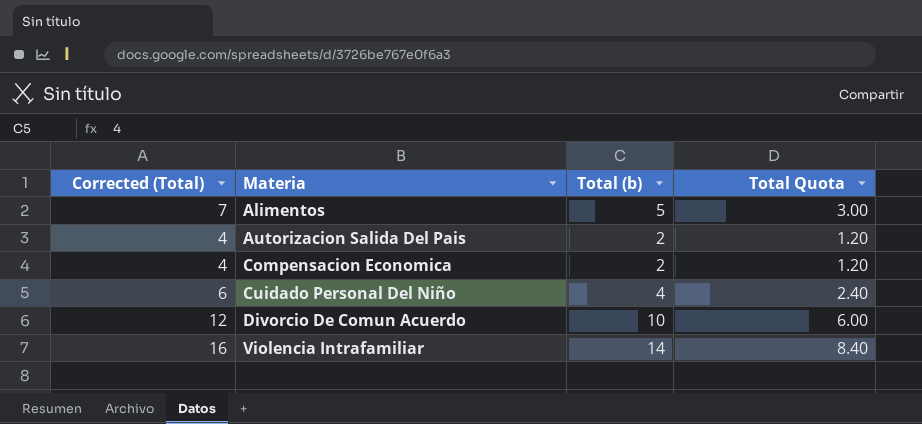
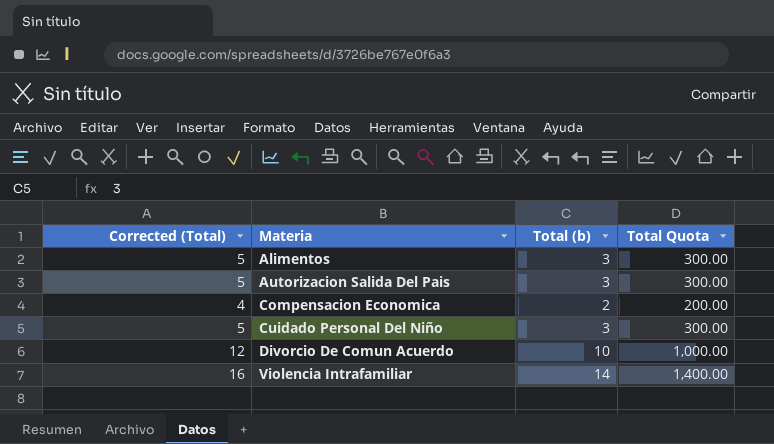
column Total Quota | formula: [Total (b)] * 0.6 -> [Total (b)] * 100
Alimentos | Corrected (Total): 7 -> 5
Alimentos | Total (b): 5 -> 3
Autorizacion Salida Del Pais | Corrected (Total): 4 -> 5
Autorizacion Salida Del Pais | Total (b): 2 -> 3
Cuidado Personal Del Niño | Corrected (Total): 6 -> 5
Cuidado Personal Del Niño | Total (b): 4 -> 3

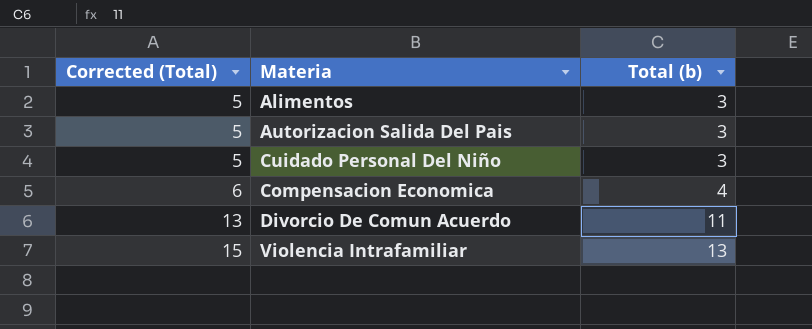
row order: Materia ascending -> Corrected (Total) ascending
column Total Quota | formula: [Total (b)] * 100 -> none
Compensacion Economica | Corrected (Total): 4 -> 6
Compensacion Economica | Total (b): 2 -> 4
Divorcio De Comun Acuerdo | Corrected (Total): 12 -> 13
Divorcio De Comun Acuerdo | Total (b): 10 -> 11
Violencia Intrafamiliar | Corrected (Total): 16 -> 15
Violencia Intrafamiliar | Total (b): 14 -> 13

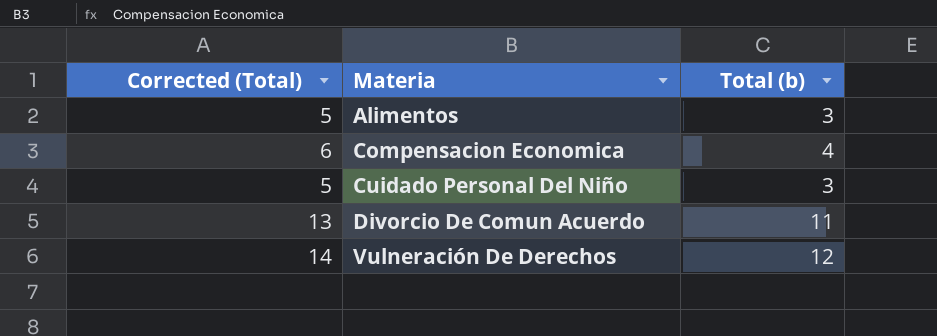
row order: Corrected (Total) ascending -> Materia ascending
row Autorizacion Salida Del Pais: 5 | 3 -> none
row Violencia Intrafamiliar: 15 | 13 -> none
row Vulneración De Derechos: none -> 14 | 12

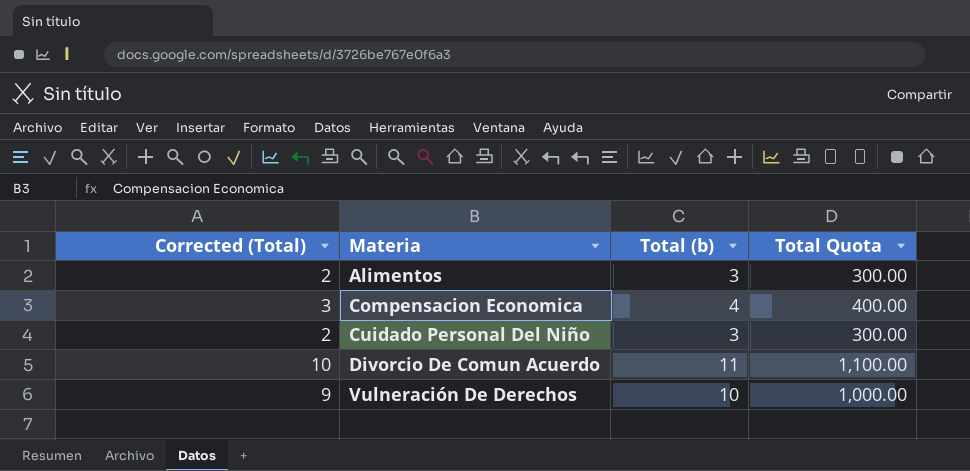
column Corrected (Total) | formula: [Total (b)] + 2 -> [Total (b)] - 1
column Total Quota | formula: none -> [Total (b)] * 100
Vulneración De Derechos | Total (b): 12 -> 10

